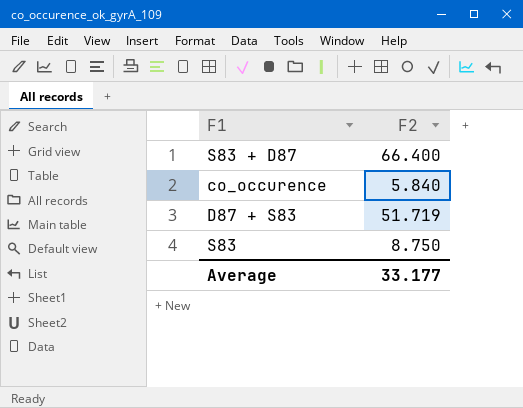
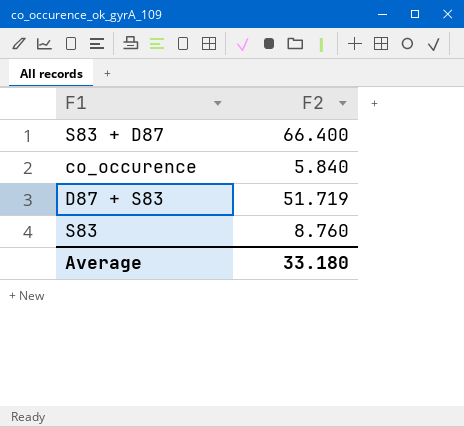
S83 | F2: 8.750 -> 8.760
Average | F2: 33.177 -> 33.180

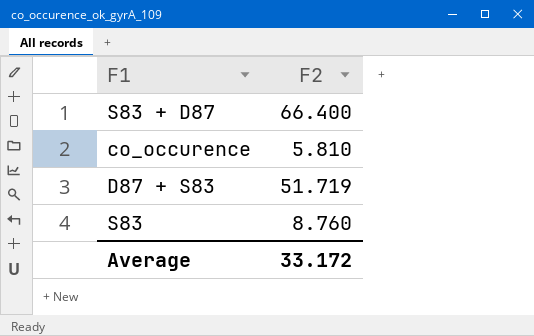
co_occurence | F2: 5.840 -> 5.810
Average | F2: 33.180 -> 33.172

